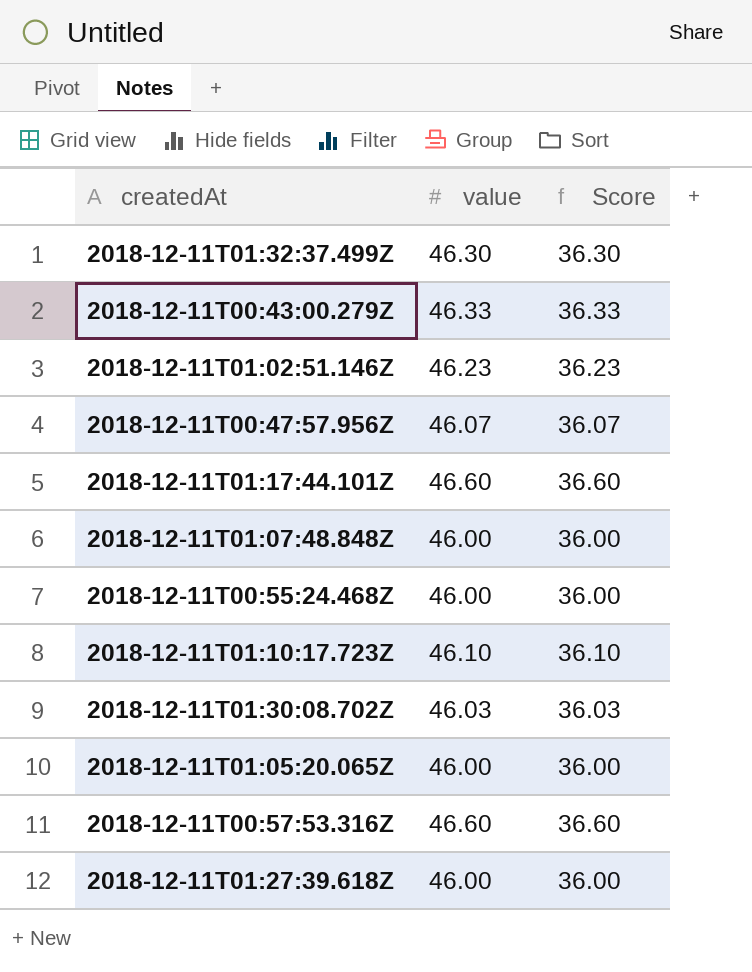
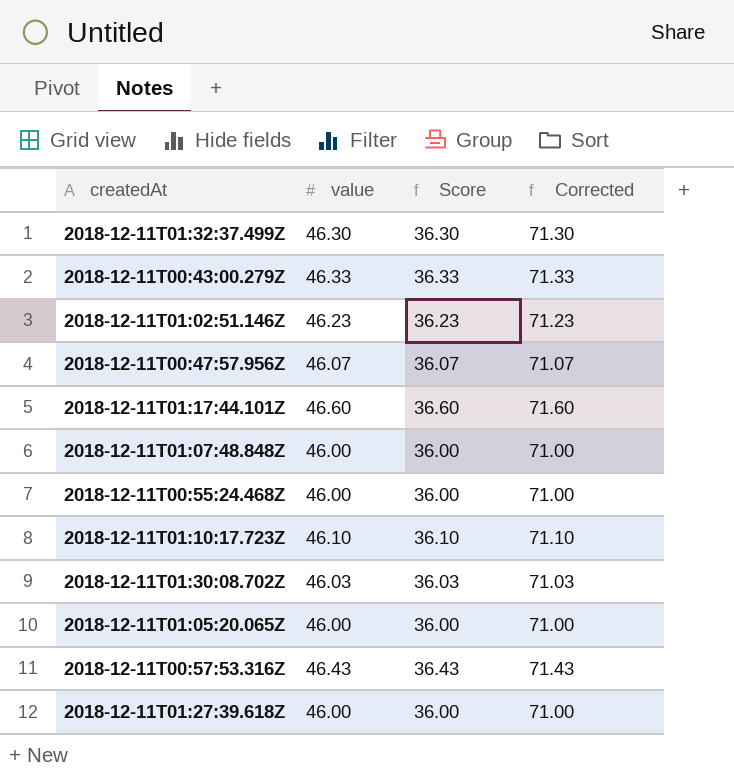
column Corrected | formula: none -> [value] + 25
2018-12-11T00:57:53.316Z | value: 46.60 -> 46.43
2018-12-11T00:57:53.316Z | Score: 36.60 -> 36.43

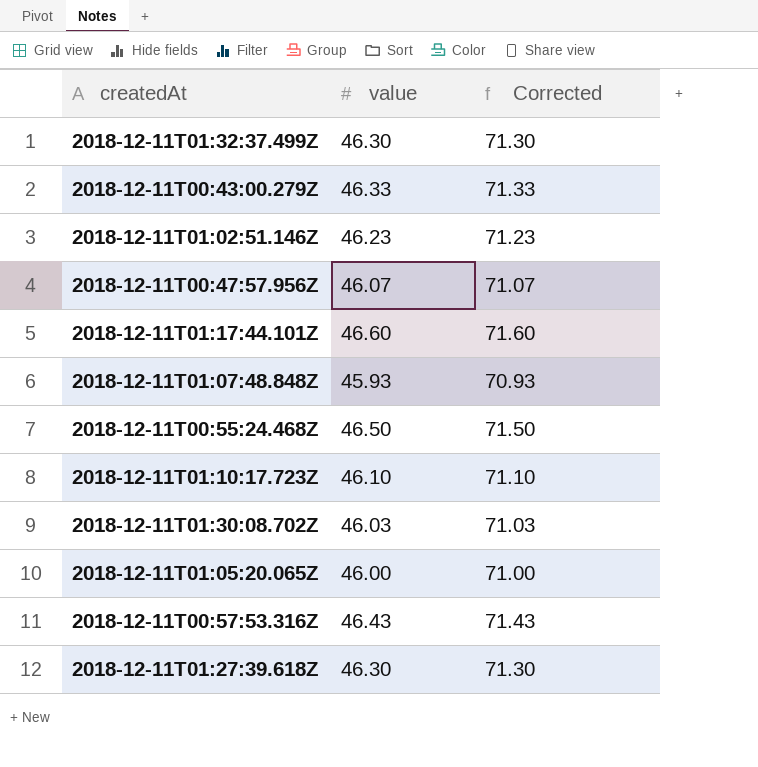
column Score | formula: [value] - 10 -> none
2018-12-11T01:07:48.848Z | value: 46.00 -> 45.93
2018-12-11T01:07:48.848Z | Corrected: 71.00 -> 70.93
2018-12-11T00:55:24.468Z | value: 46.00 -> 46.50
2018-12-11T00:55:24.468Z | Corrected: 71.00 -> 71.50
2018-12-11T01:27:39.618Z | value: 46.00 -> 46.30
2018-12-11T01:27:39.618Z | Corrected: 71.00 -> 71.30

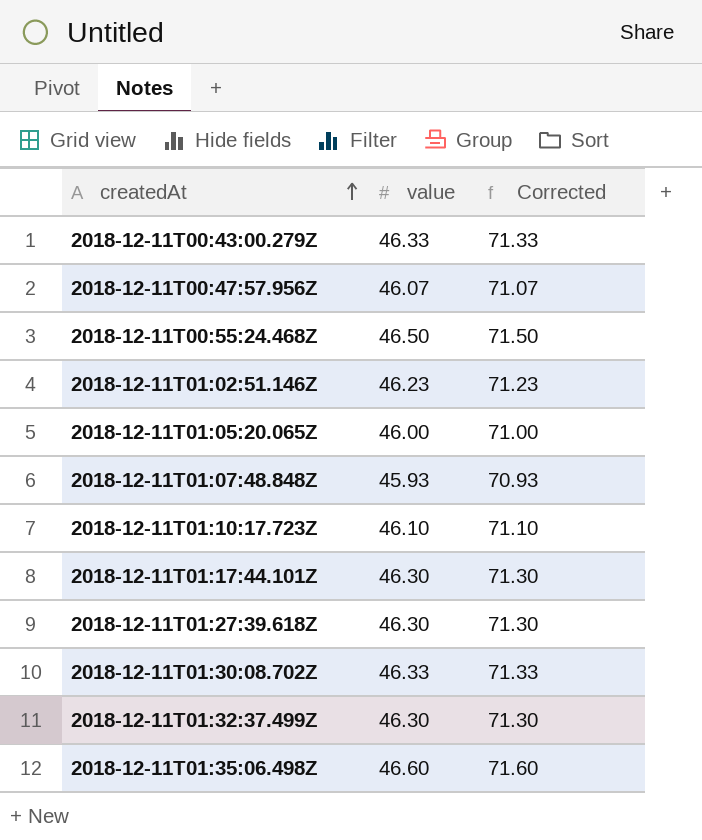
row order: none -> createdAt ascending
row 2018-12-11T00:57:53.316Z: 46.43 | 71.43 -> none
2018-12-11T01:17:44.101Z | value: 46.60 -> 46.30
2018-12-11T01:17:44.101Z | Corrected: 71.60 -> 71.30
2018-12-11T01:30:08.702Z | value: 46.03 -> 46.33
2018-12-11T01:30:08.702Z | Corrected: 71.03 -> 71.33
row 2018-12-11T01:35:06.498Z: none -> 46.60 | 71.60

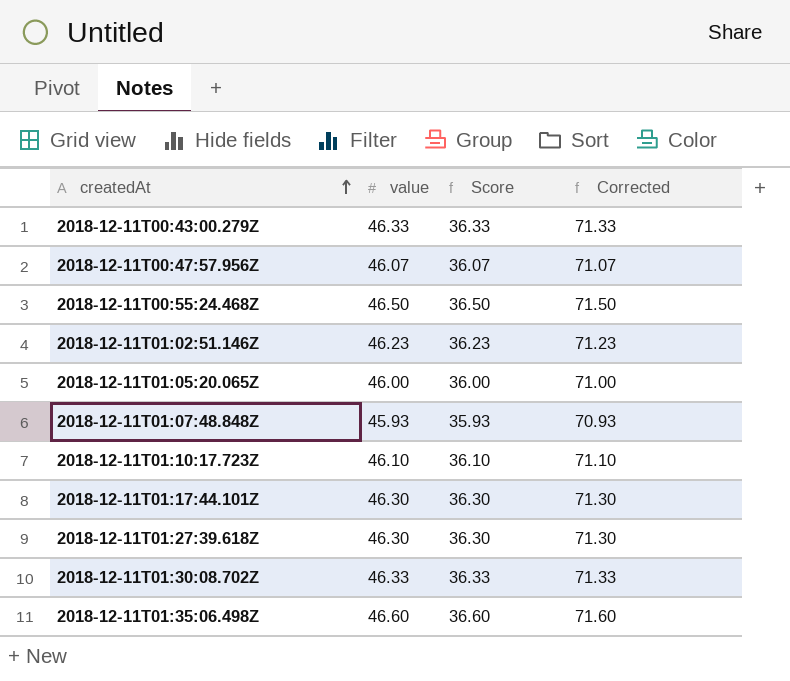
column Score | formula: none -> [value] - 10
row 2018-12-11T01:32:37.499Z: 46.30 | 71.30 -> none

